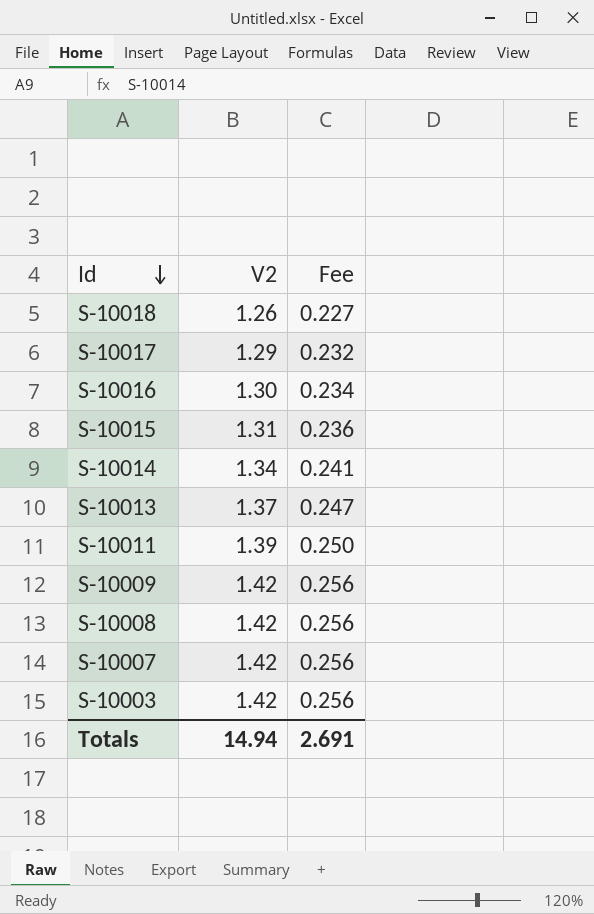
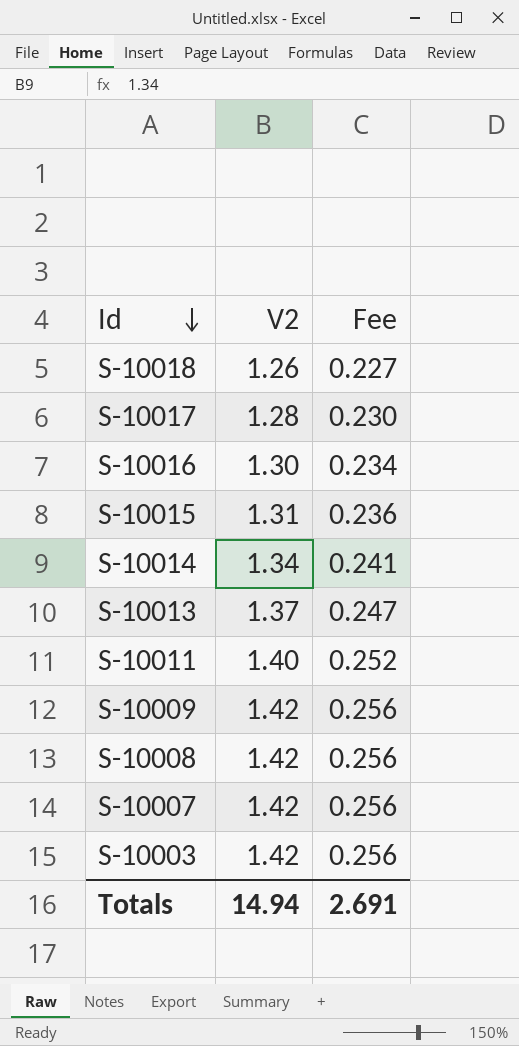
S-10017 | V2: 1.29 -> 1.28
S-10017 | Fee: 0.232 -> 0.230
S-10011 | V2: 1.39 -> 1.40
S-10011 | Fee: 0.250 -> 0.252

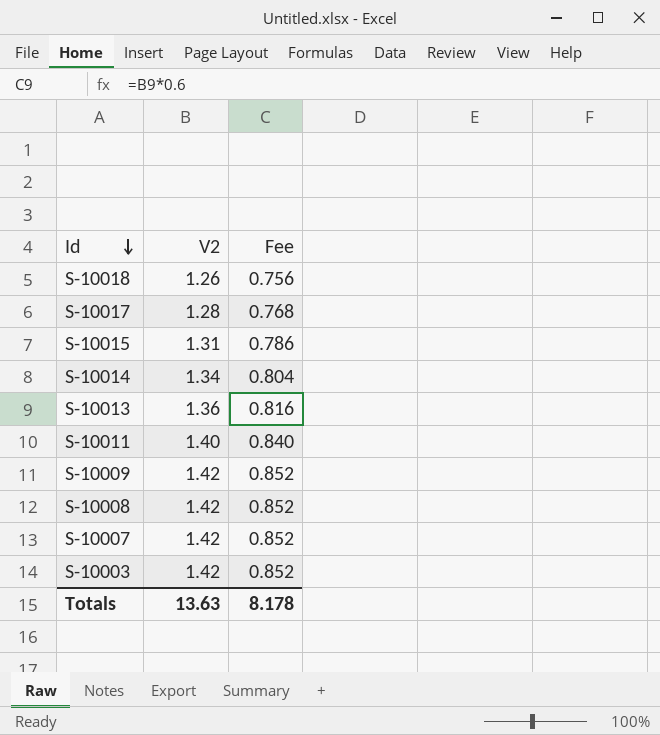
column Fee | formula: [V2] * 0.18 -> [V2] * 0.6
row S-10016: 1.30 | 0.234 -> none
S-10013 | V2: 1.37 -> 1.36
Totals | V2: 14.94 -> 13.63
Totals | Fee: 2.691 -> 8.178

